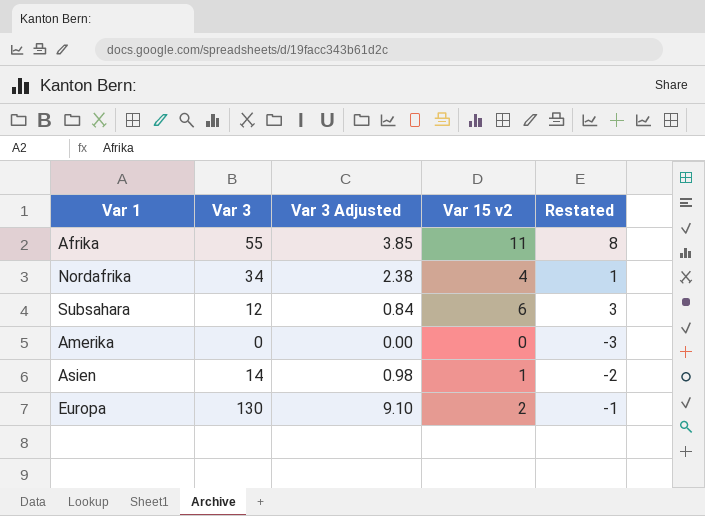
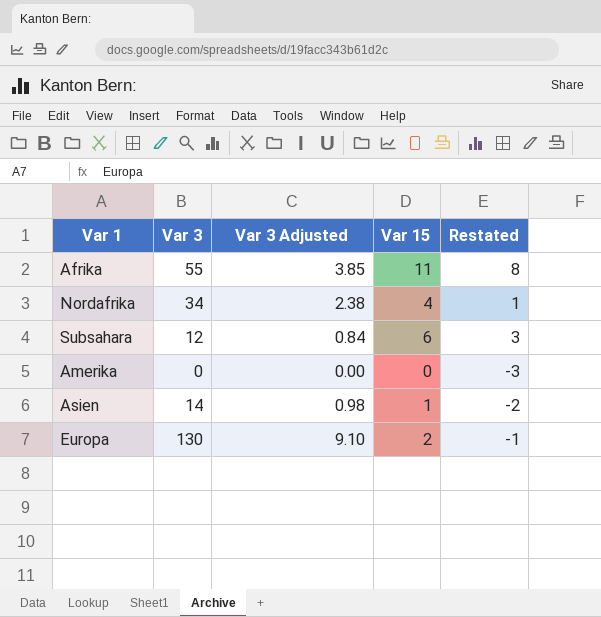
column name: Var 15 v2 -> Var 15

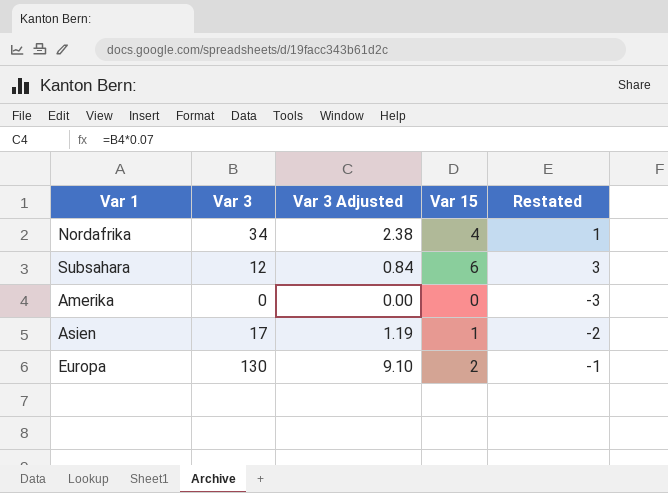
row Afrika: 55 | 3.85 | 11 | 8 -> none
Asien | Var 3: 14 -> 17
Asien | Var 3 Adjusted: 0.98 -> 1.19

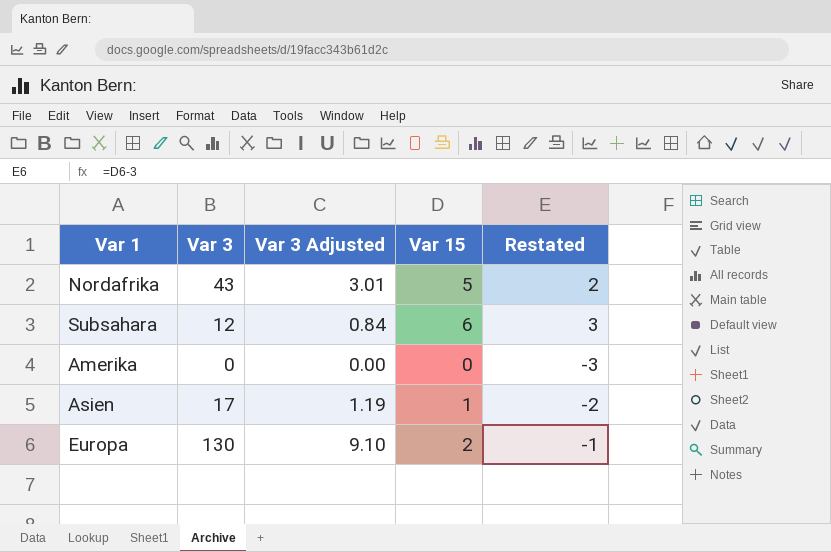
Nordafrika | Var 3: 34 -> 43
Nordafrika | Var 3 Adjusted: 2.38 -> 3.01
Nordafrika | Var 15: 4 -> 5
Nordafrika | Restated: 1 -> 2

